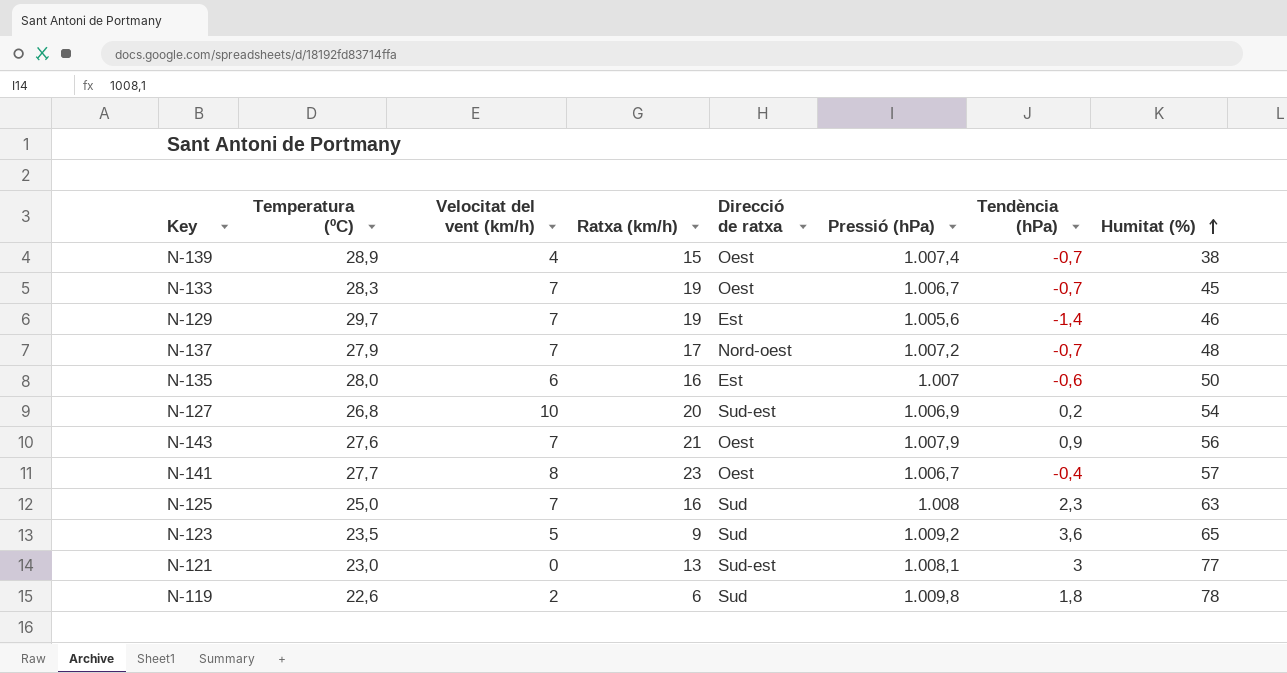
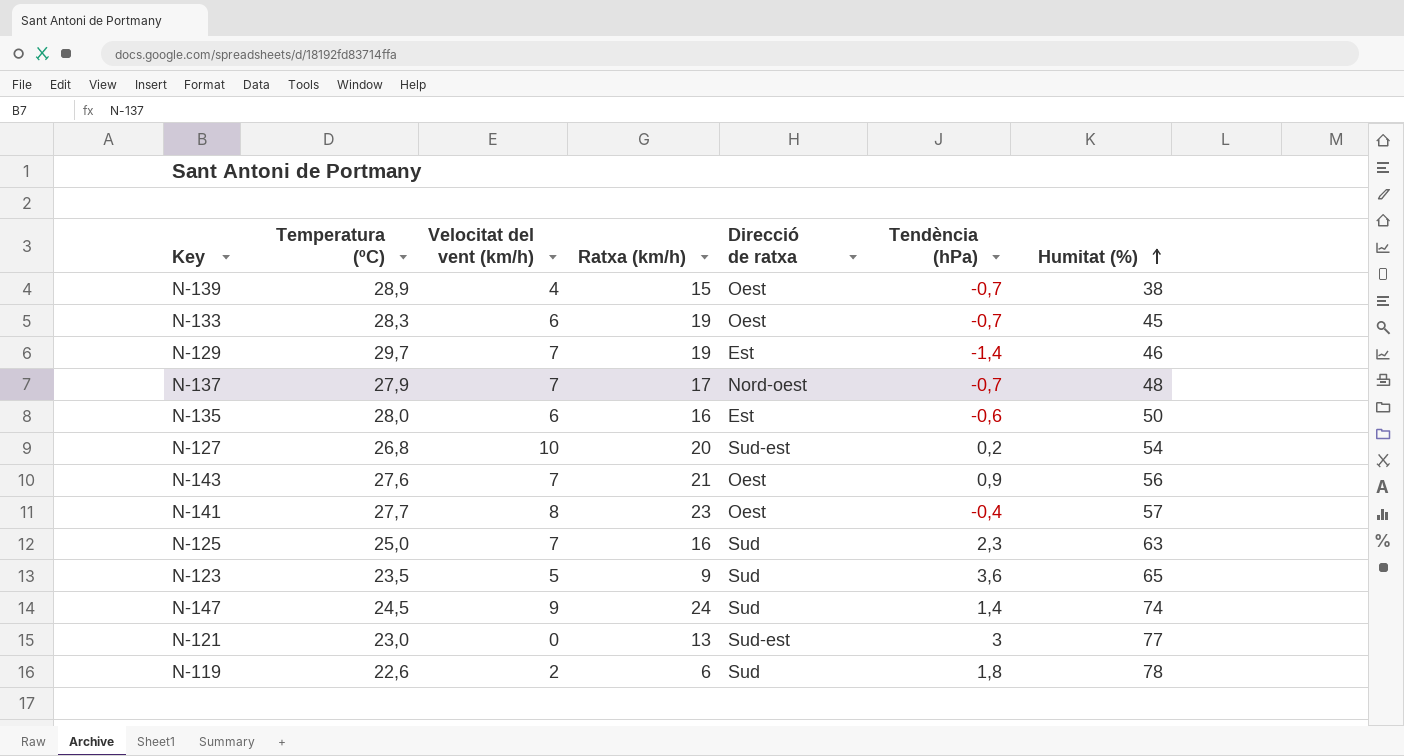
column Pressió (hPa) | position: 6 -> none
N-133 | Velocitat del vent (km/h): 7 -> 6
row N-147: none -> 24,5 | 9 | 24 | Sud | 1,4 | 74

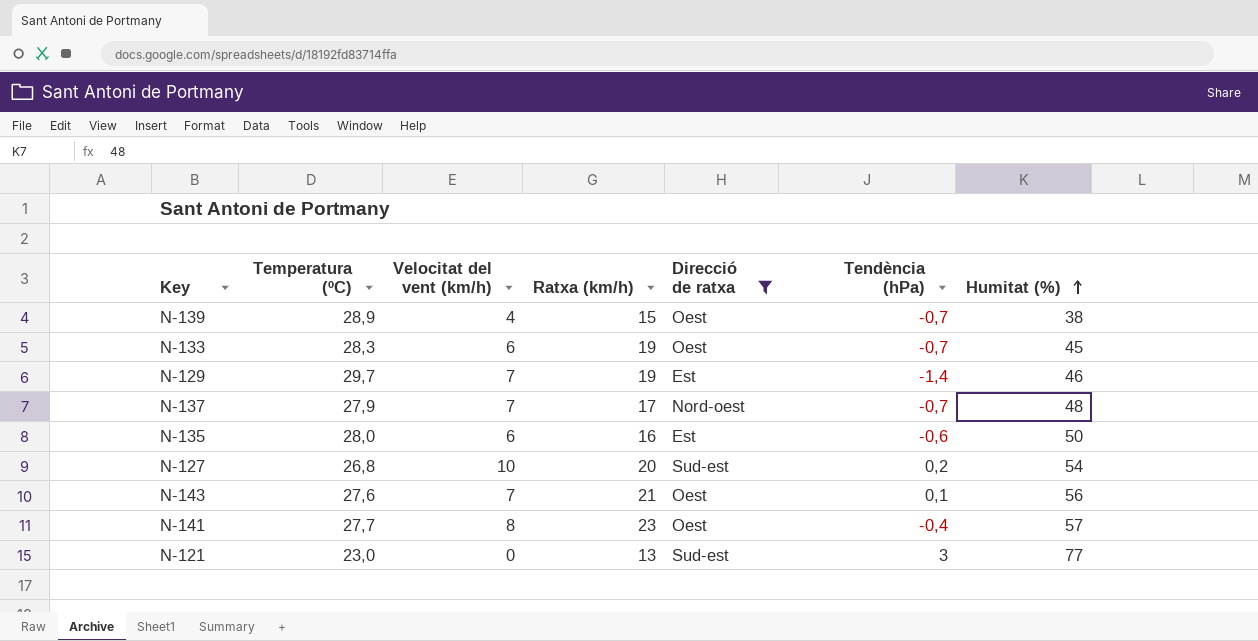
filter: none -> Direcció de ratxa != Sud
N-143 | Tendència (hPa): 0,9 -> 0,1

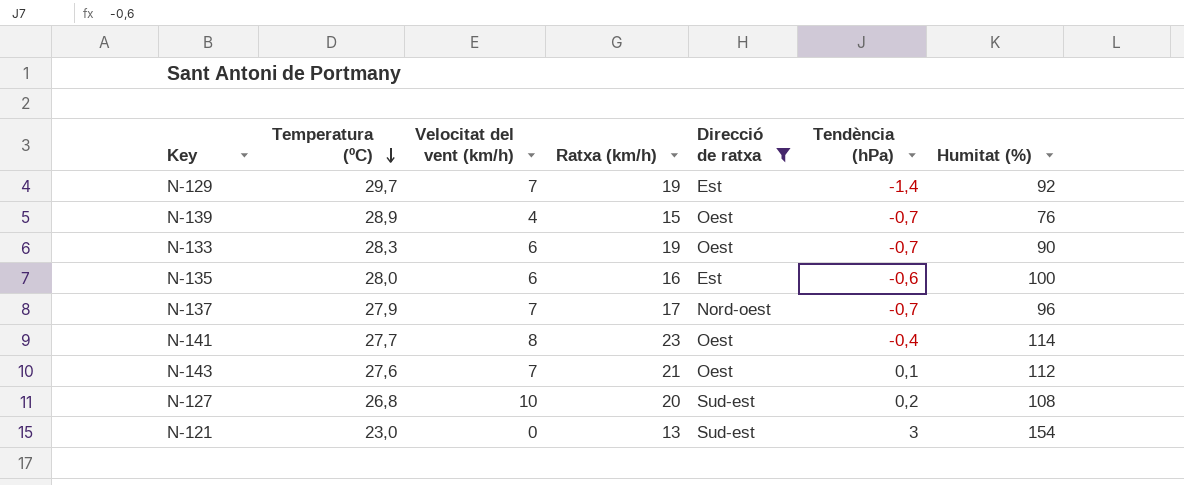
row order: Humitat (%) ascending -> Temperatura (ºC) descending
N-129 | Humitat (%): 46 -> 92
N-139 | Humitat (%): 38 -> 76
N-133 | Humitat (%): 45 -> 90
N-135 | Humitat (%): 50 -> 100
N-137 | Humitat (%): 48 -> 96
N-141 | Humitat (%): 57 -> 114
N-143 | Humitat (%): 56 -> 112
N-127 | Humitat (%): 54 -> 108
N-121 | Humitat (%): 77 -> 154

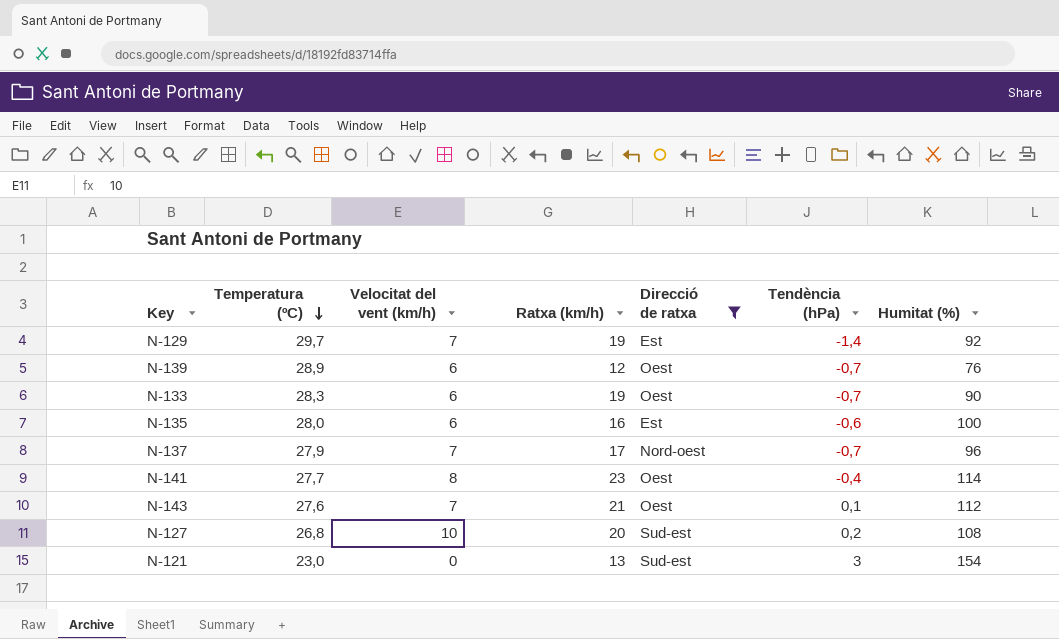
N-139 | Velocitat del vent (km/h): 4 -> 6
N-139 | Ratxa (km/h): 15 -> 12

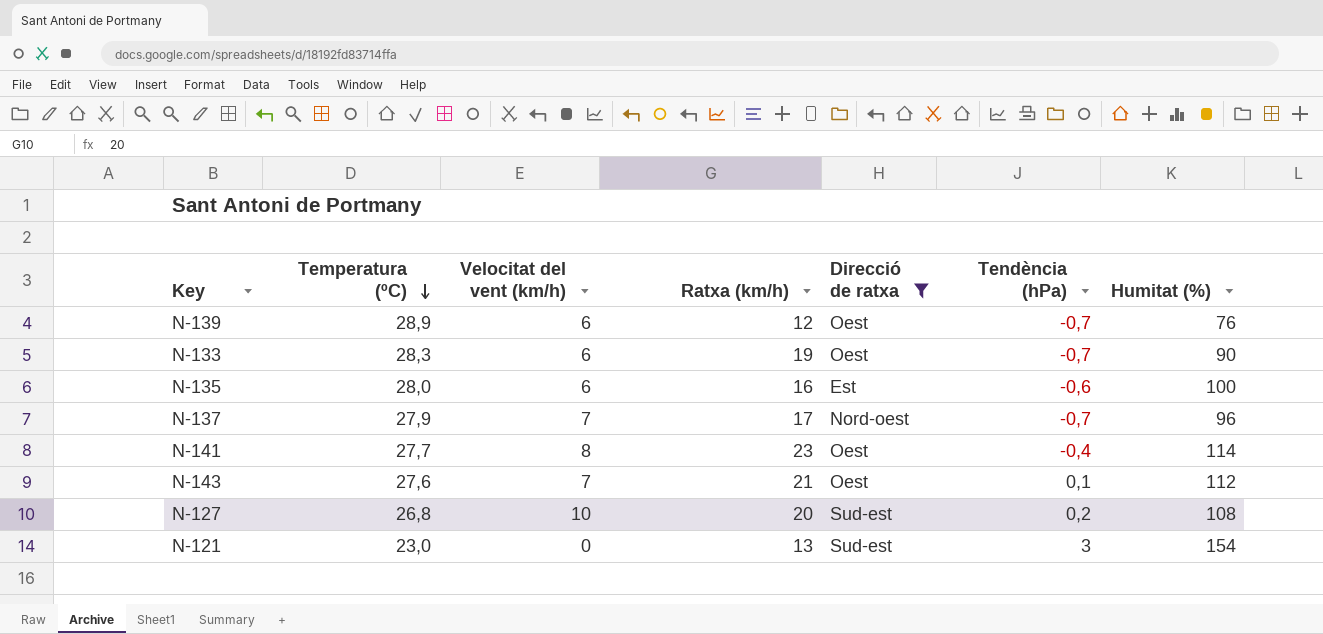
row N-129: 29,7 | 7 | 19 | Est | -1,4 | 92 -> none

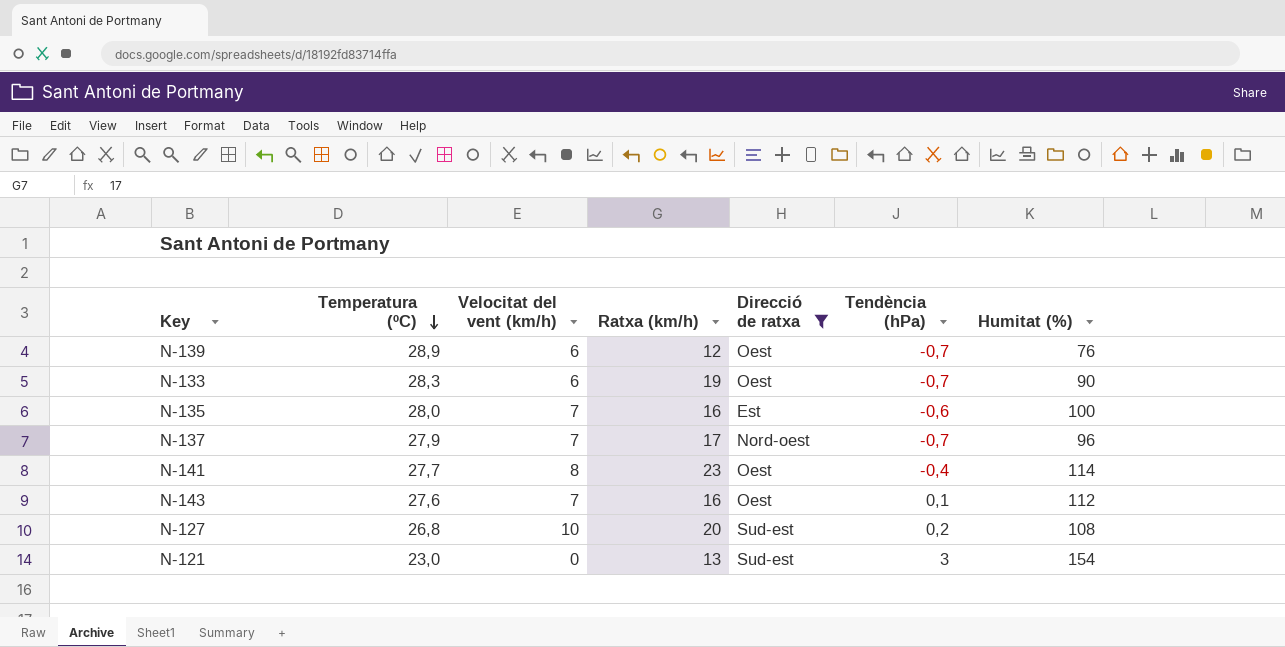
N-135 | Velocitat del vent (km/h): 6 -> 7
N-143 | Ratxa (km/h): 21 -> 16

